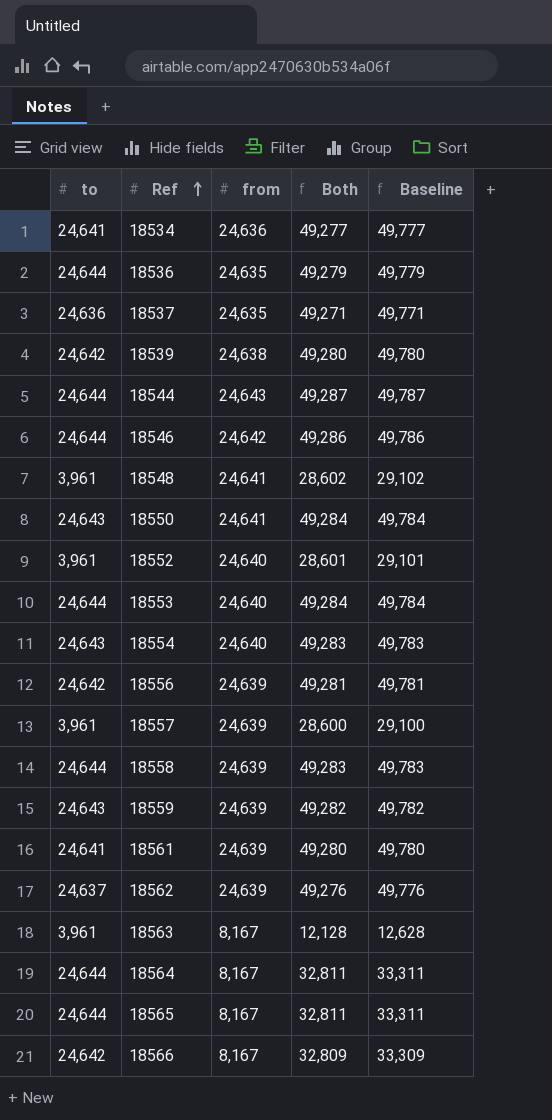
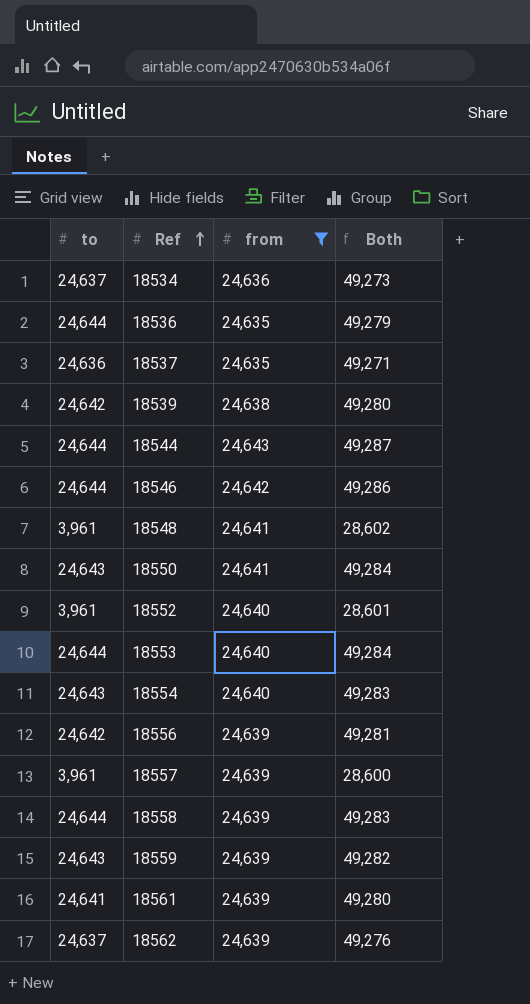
filter: none -> from != 8,167
column Baseline | formula: [Both] + 500 -> none
18534 | to: 24,641 -> 24,637
18534 | Both: 49,277 -> 49,273

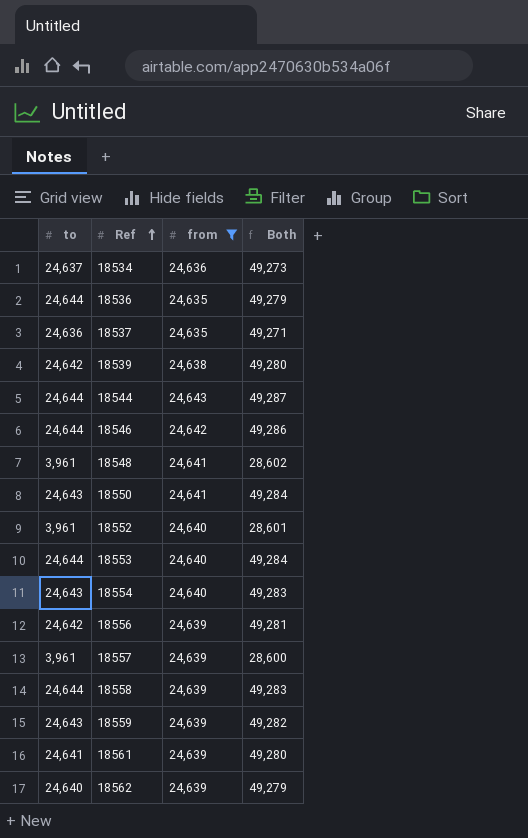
18562 | to: 24,637 -> 24,640
18562 | Both: 49,276 -> 49,279

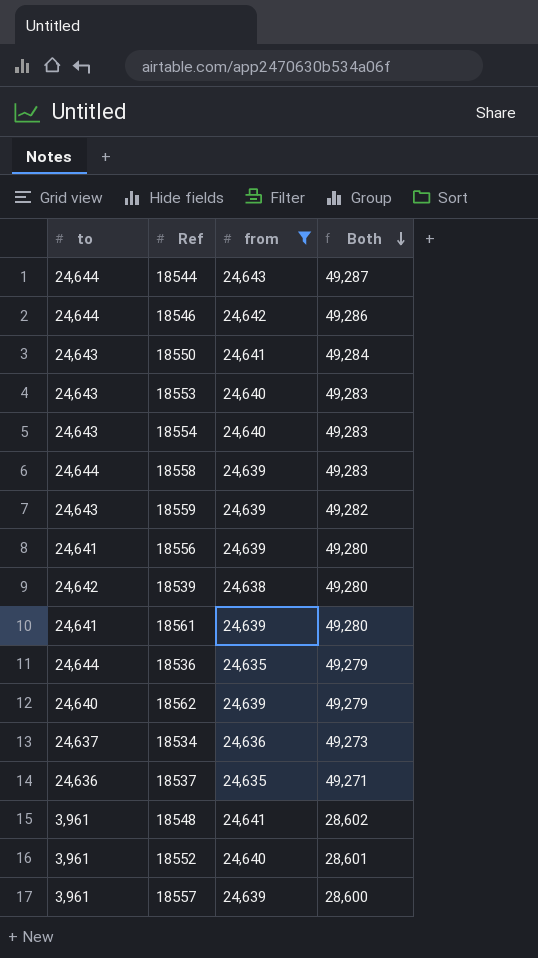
row order: Ref ascending -> Both descending
18553 | to: 24,644 -> 24,643
18553 | Both: 49,284 -> 49,283
18556 | to: 24,642 -> 24,641
18556 | Both: 49,281 -> 49,280

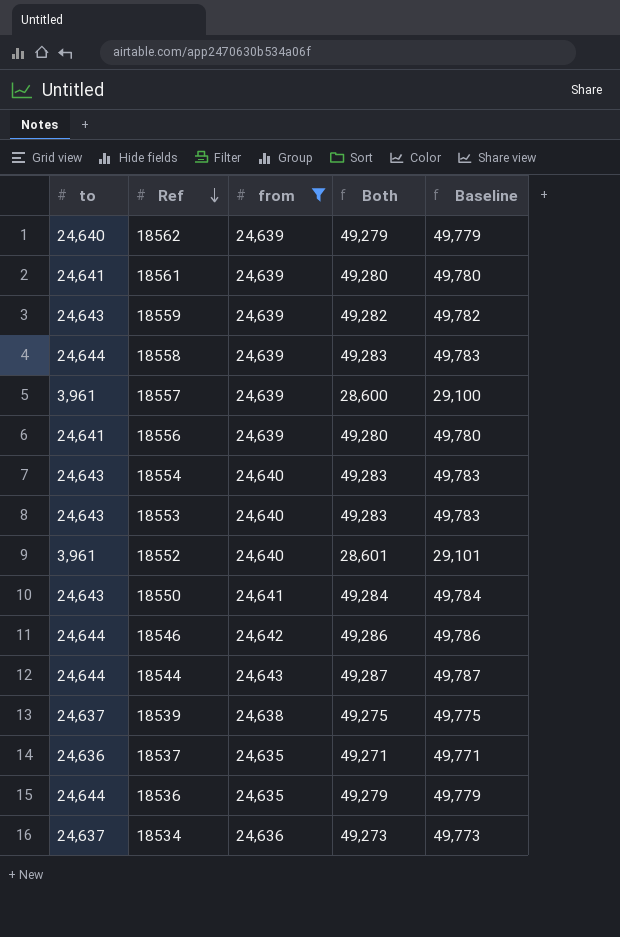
row order: Both descending -> Ref descending
column Baseline | formula: none -> [Both] + 500
row 18548: 3,961 | 24,641 | 28,602 -> none
18539 | to: 24,642 -> 24,637
18539 | Both: 49,280 -> 49,275

